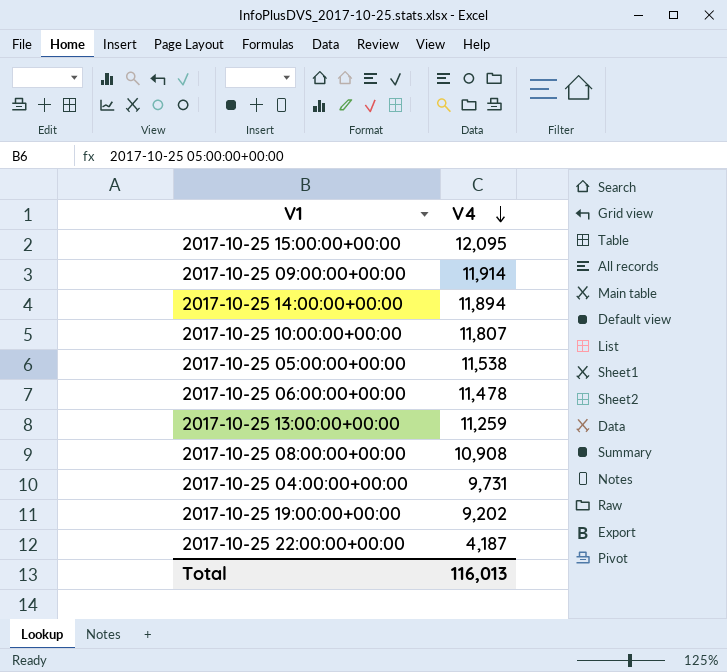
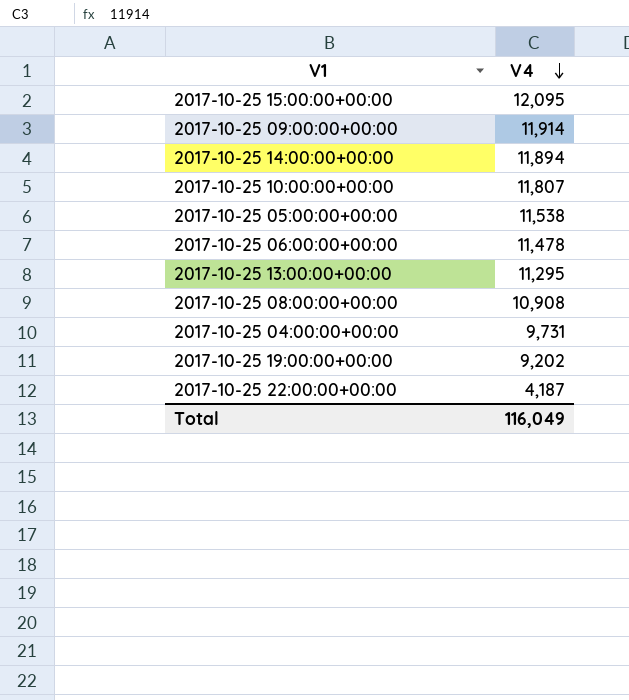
2017-10-25 13:00:00+00:00 | V4: 11,259 -> 11,295
Total | V4: 116,013 -> 116,049

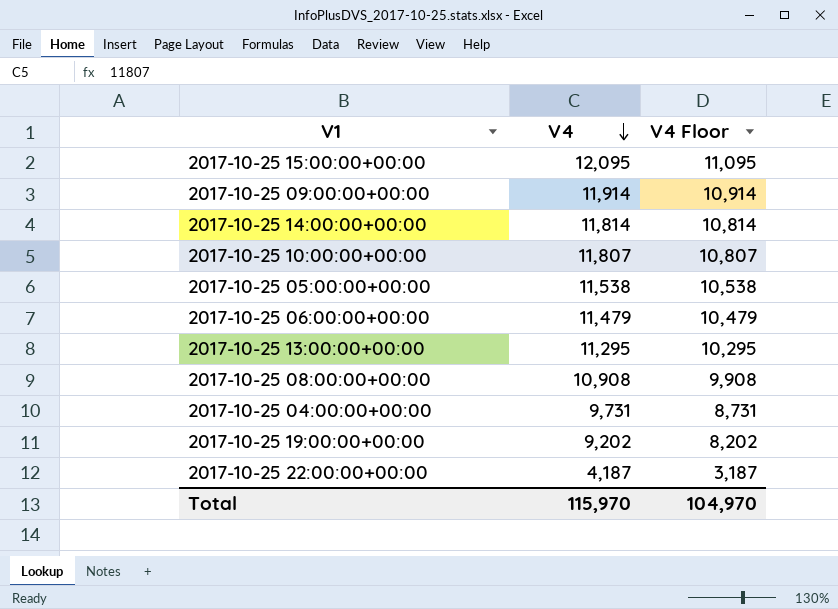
column V4 Floor | formula: none -> [V4] - 1000
2017-10-25 14:00:00+00:00 | V4: 11,894 -> 11,814
2017-10-25 06:00:00+00:00 | V4: 11,478 -> 11,479
Total | V4: 116,049 -> 115,970

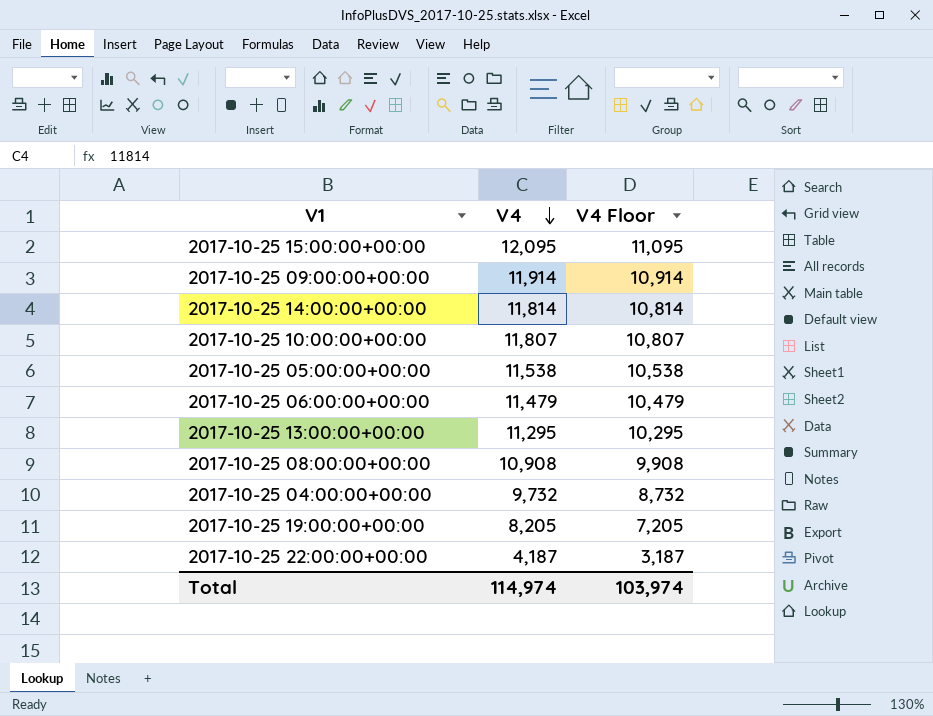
2017-10-25 04:00:00+00:00 | V4: 9,731 -> 9,732
2017-10-25 04:00:00+00:00 | V4 Floor: 8,731 -> 8,732
2017-10-25 19:00:00+00:00 | V4: 9,202 -> 8,205
2017-10-25 19:00:00+00:00 | V4 Floor: 8,202 -> 7,205
Total | V4: 115,970 -> 114,974
Total | V4 Floor: 104,970 -> 103,974

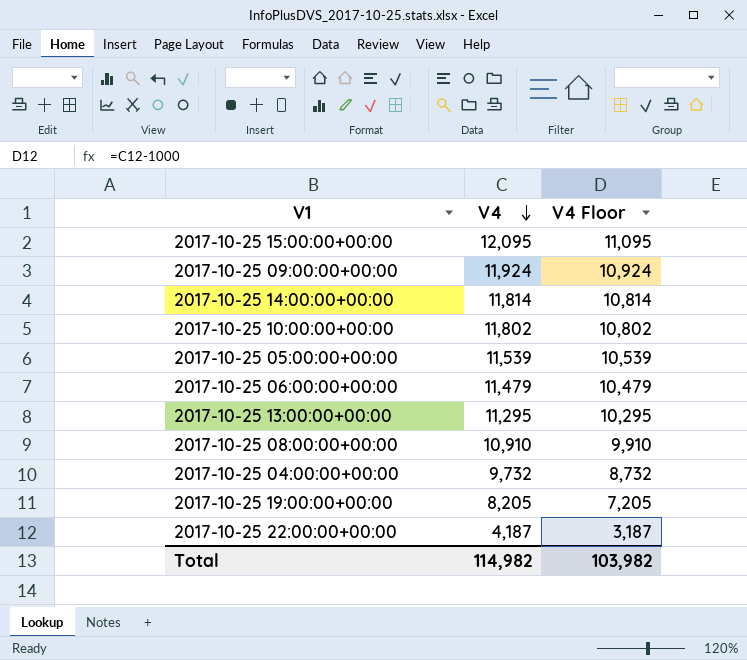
2017-10-25 09:00:00+00:00 | V4: 11,914 -> 11,924
2017-10-25 09:00:00+00:00 | V4 Floor: 10,914 -> 10,924
2017-10-25 10:00:00+00:00 | V4: 11,807 -> 11,802
2017-10-25 10:00:00+00:00 | V4 Floor: 10,807 -> 10,802
2017-10-25 05:00:00+00:00 | V4: 11,538 -> 11,539
2017-10-25 05:00:00+00:00 | V4 Floor: 10,538 -> 10,539
2017-10-25 08:00:00+00:00 | V4: 10,908 -> 10,910
2017-10-25 08:00:00+00:00 | V4 Floor: 9,908 -> 9,910
Total | V4: 114,974 -> 114,982
Total | V4 Floor: 103,974 -> 103,982

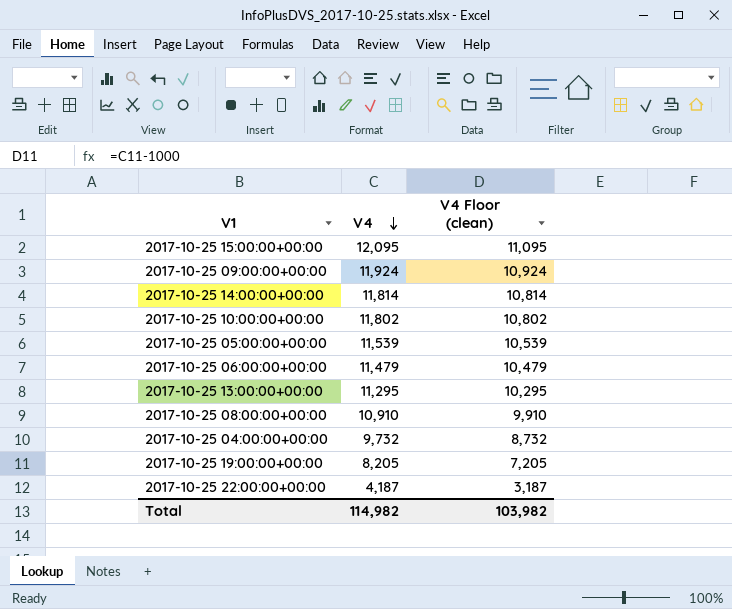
column name: V4 Floor -> V4 Floor (clean)

